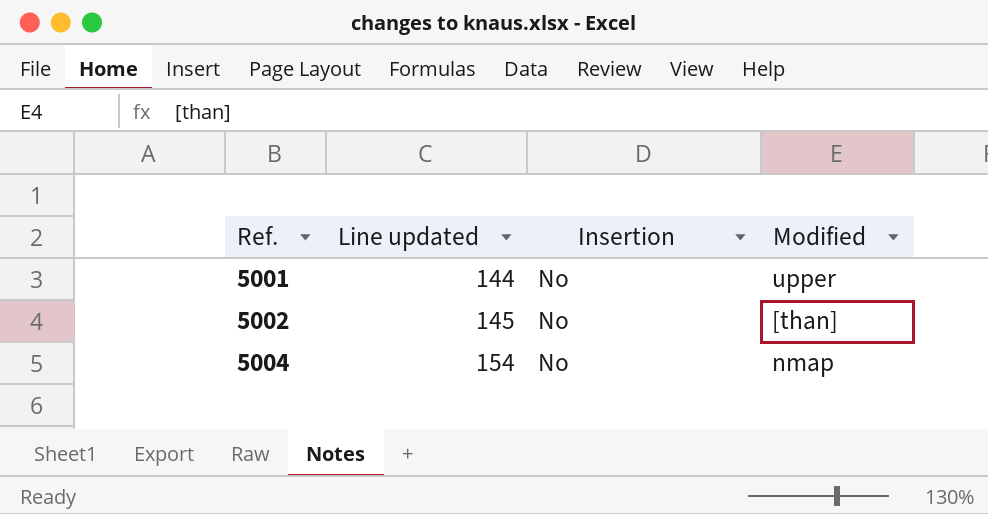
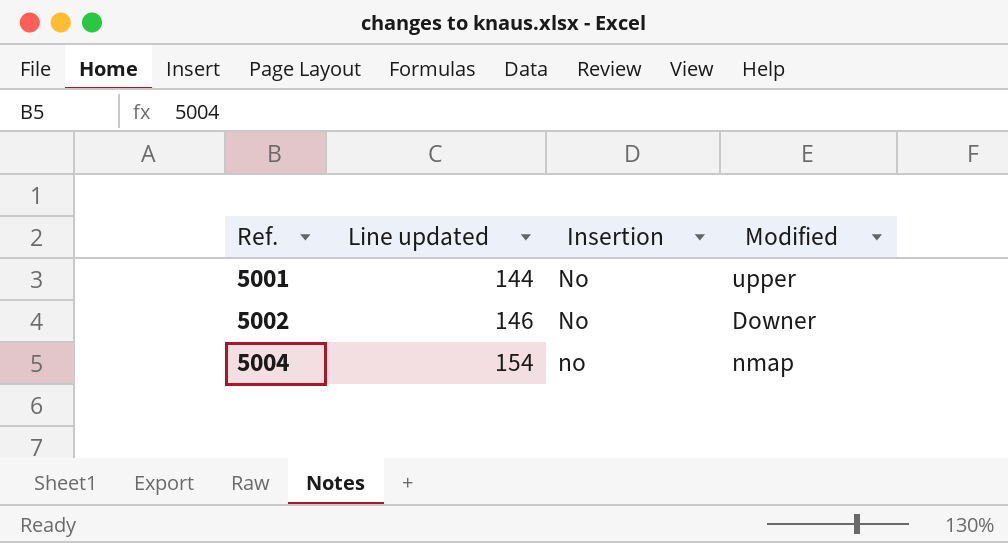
5002 | Line updated: 145 -> 146
5002 | Modified: [than] -> Downer
5004 | Insertion: No -> no

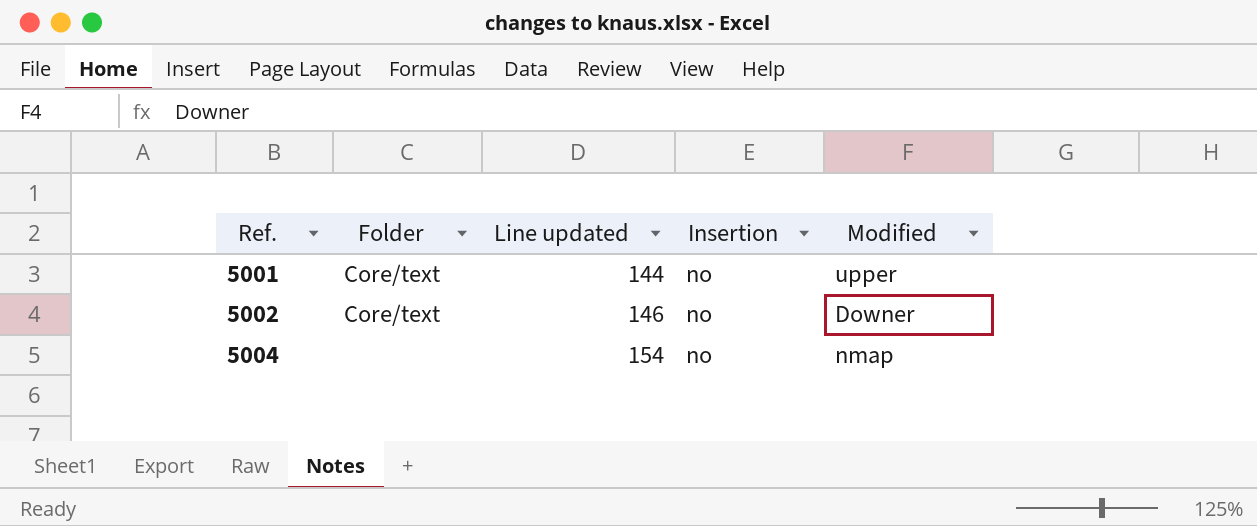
column Folder | position: none -> 2
5001 | Insertion: No -> no
5002 | Insertion: No -> no

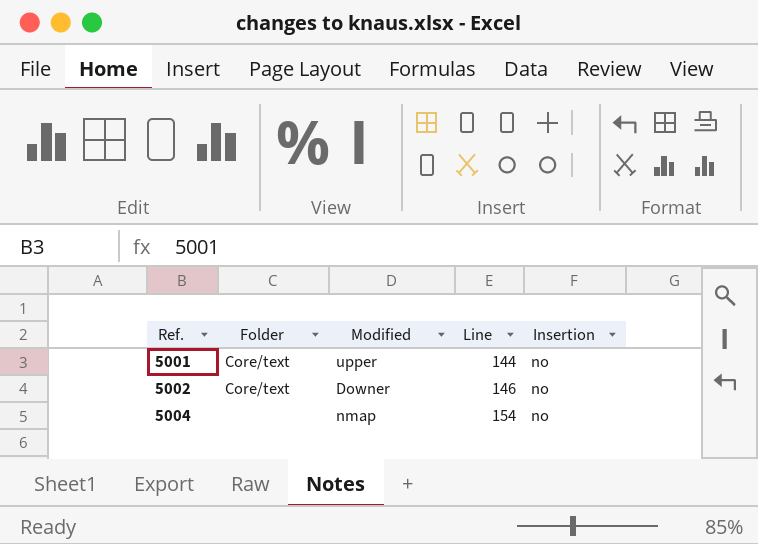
column Modified | position: 5 -> 3
column name: Line updated -> Line

